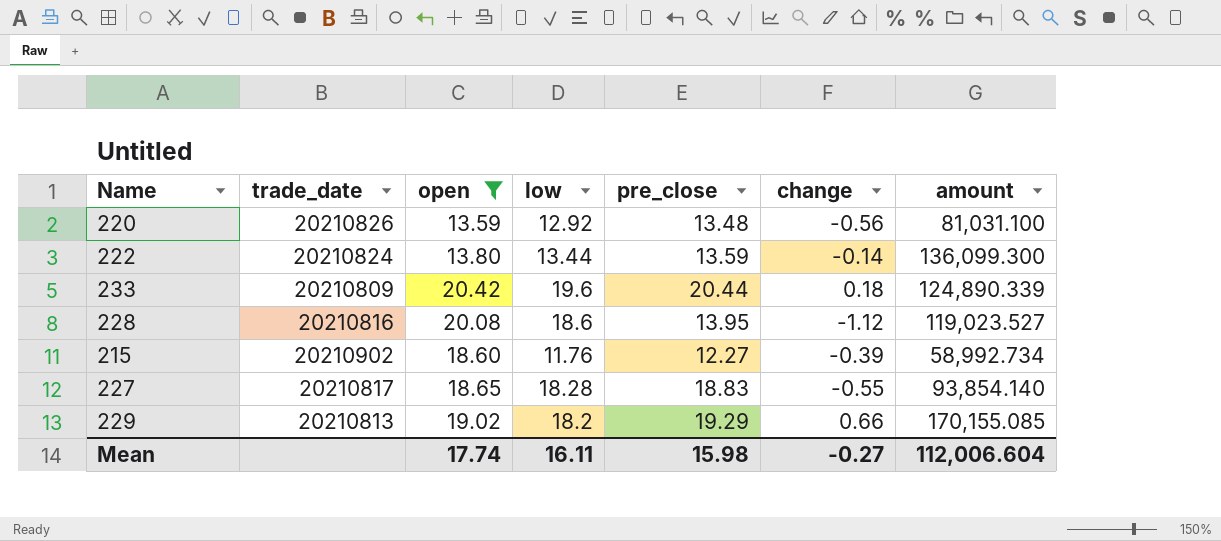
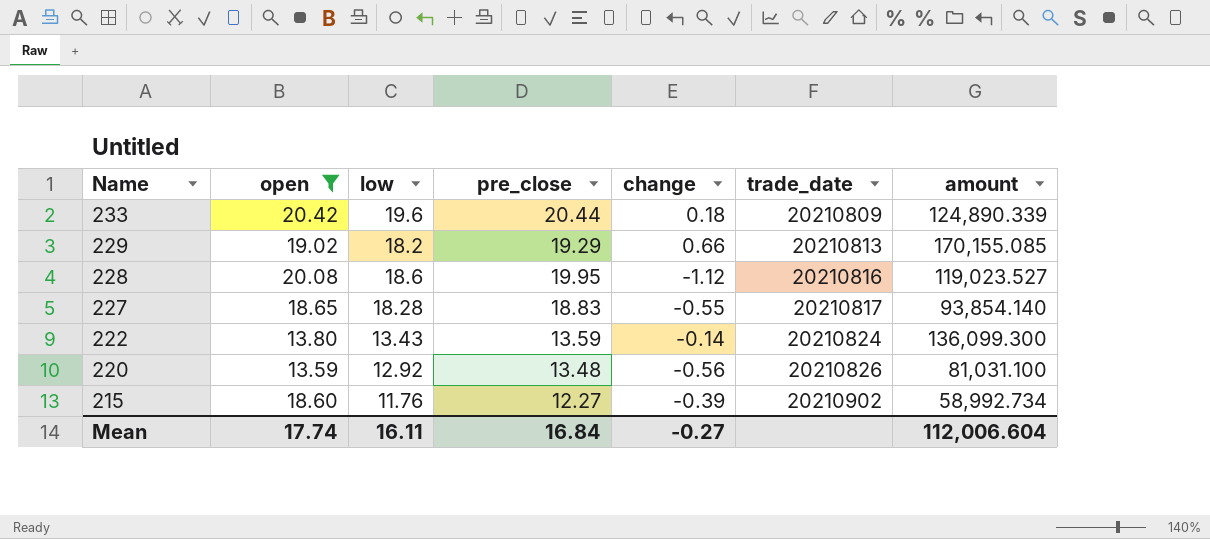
row order: none -> Name descending
column trade_date | position: 2 -> 6
228 | pre_close: 13.95 -> 19.95
222 | low: 13.44 -> 13.43
Mean | pre_close: 15.98 -> 16.84

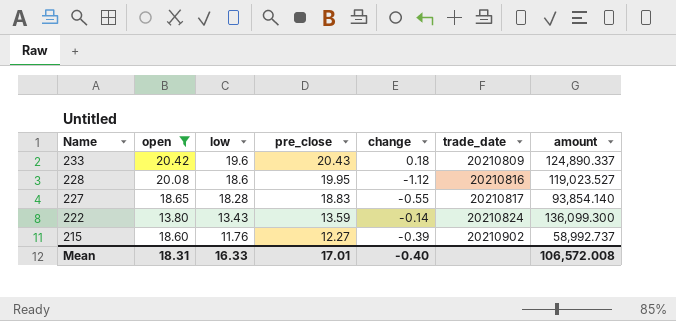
row 229: 19.02 | 18.2 | 19.29 | 0.66 | 20210813 | 170,155.085 -> none
row 220: 13.59 | 12.92 | 13.48 | -0.56 | 20210826 | 81,031.100 -> none
233 | pre_close: 20.44 -> 20.43
233 | amount: 124,890.339 -> 124,890.337
215 | amount: 58,992.734 -> 58,992.737
Mean | open: 17.74 -> 18.31
Mean | low: 16.11 -> 16.33
Mean | pre_close: 16.84 -> 17.01
Mean | change: -0.27 -> -0.40
Mean | amount: 112,006.604 -> 106,572.008

